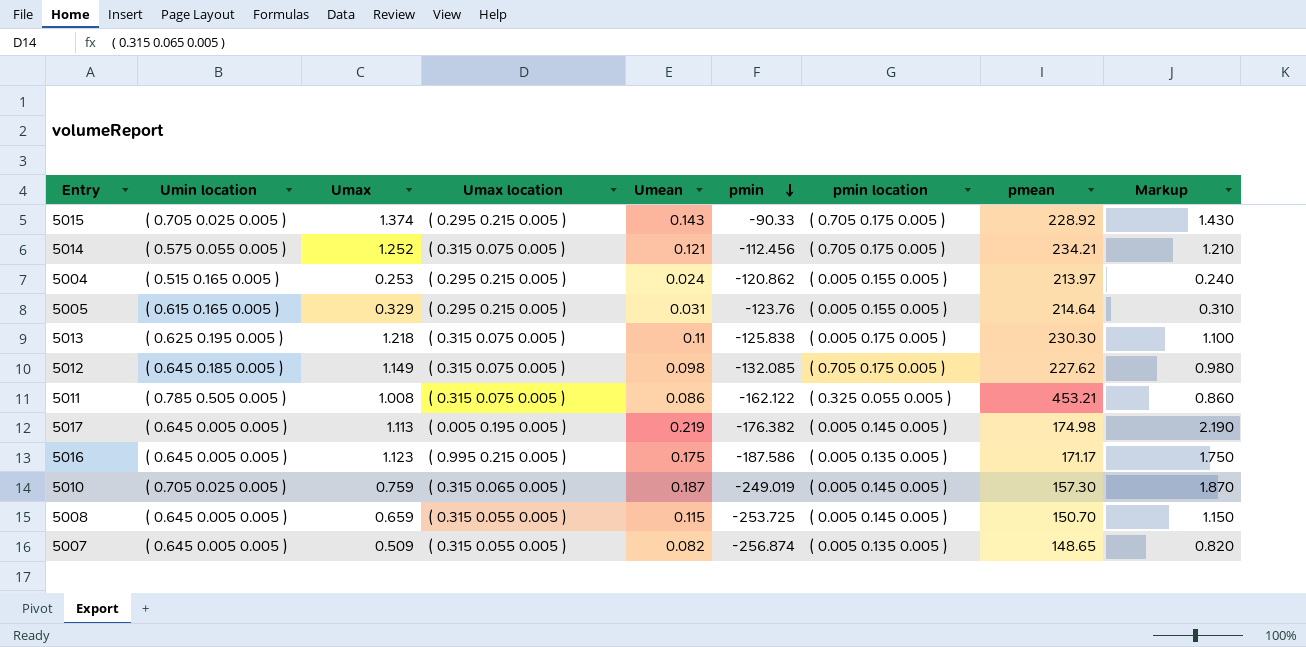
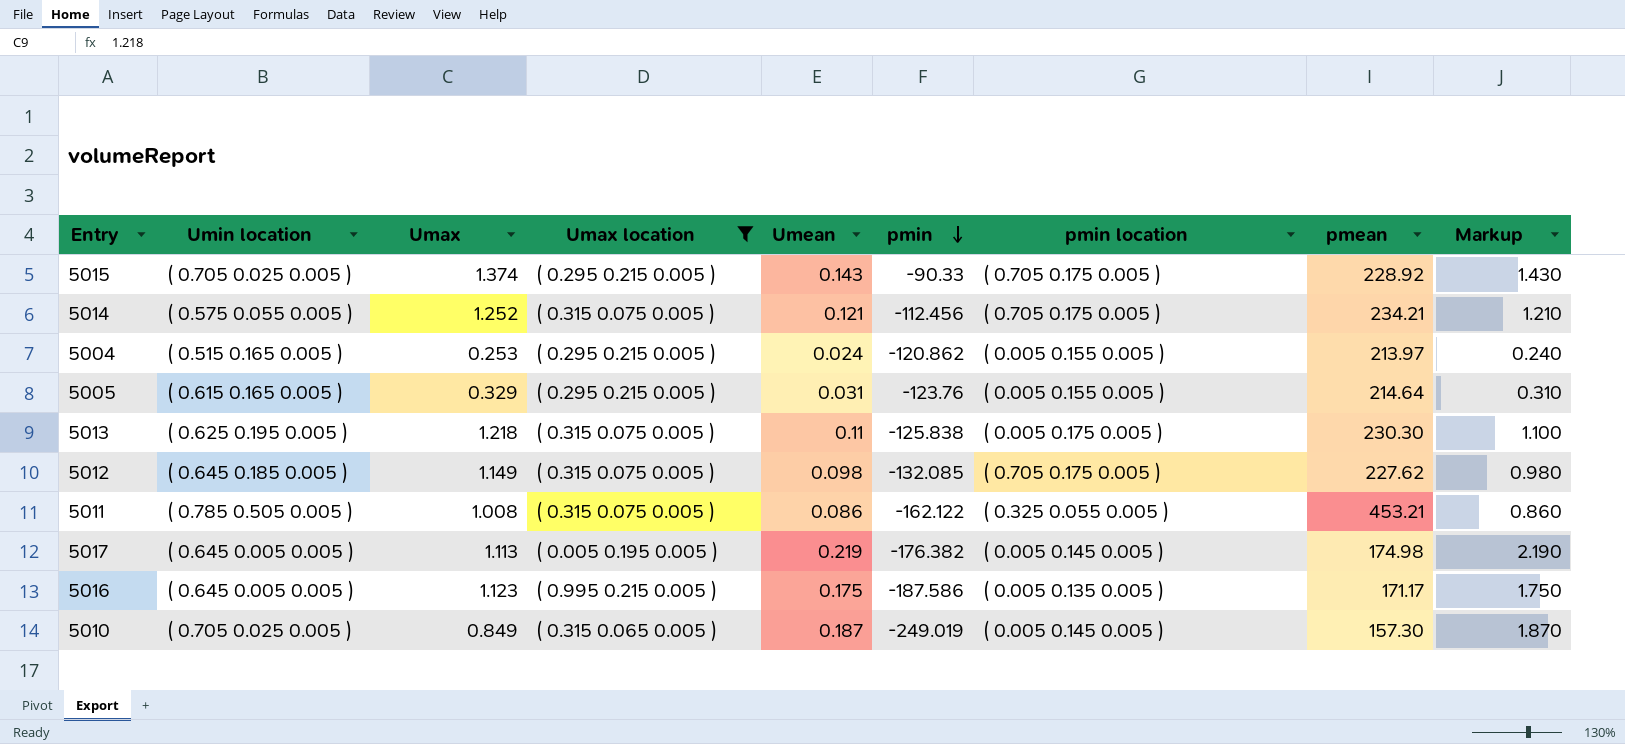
filter: none -> Umax location != ( 0.315 0.055 0.005 )
5010 | Umax: 0.759 -> 0.849

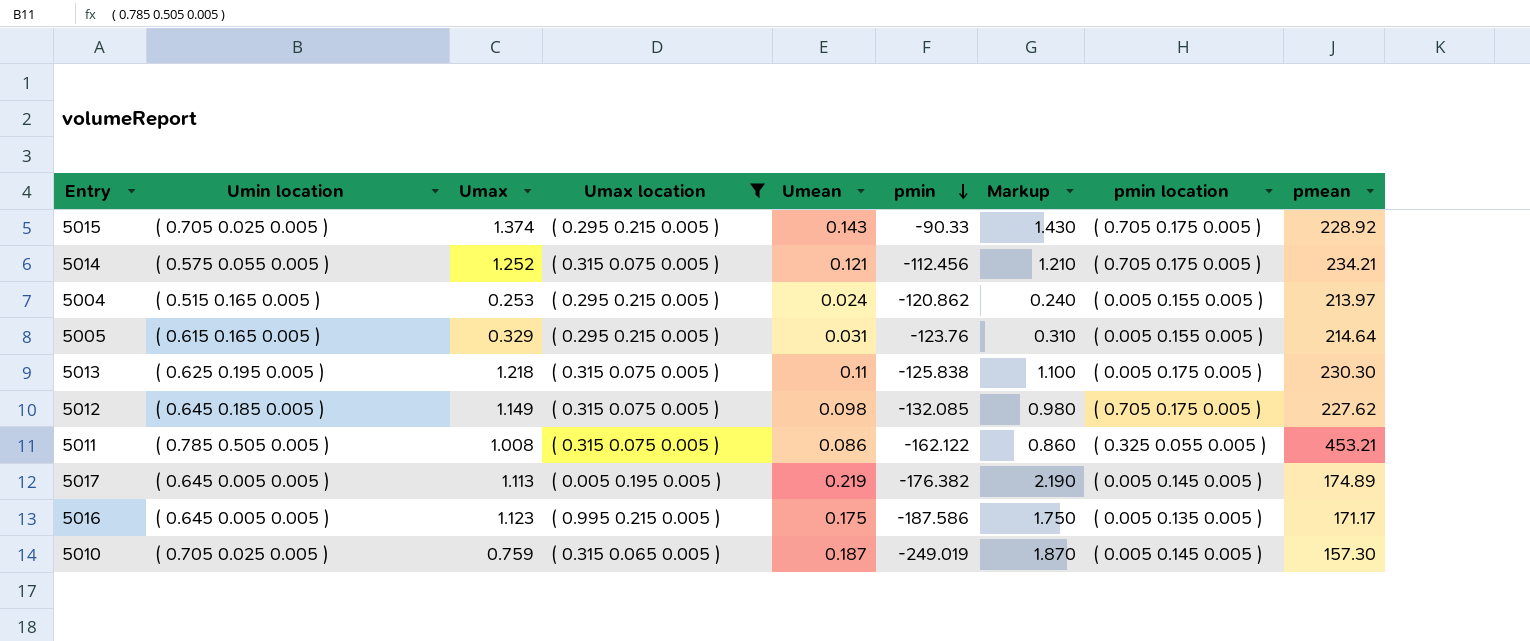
column Markup | position: 9 -> 7
5017 | pmean: 174.98 -> 174.89
5010 | Umax: 0.849 -> 0.759

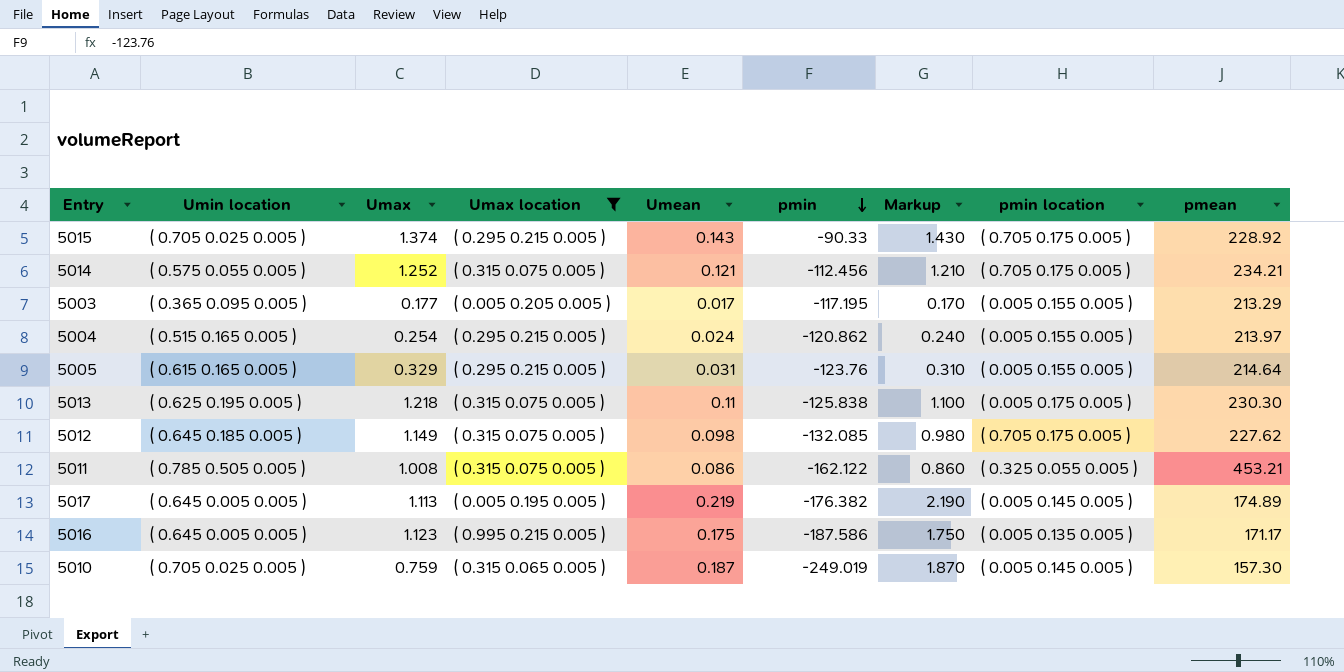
row 5003: none -> ( 0.365 0.095 0.005 ) | 0.177 | ( 0.005 0.205 0.005 ) | 0.017 | -117.195 | 0.170 | ( 0.005 0.155 0.005 ) | 213.29
5004 | Umax: 0.253 -> 0.254

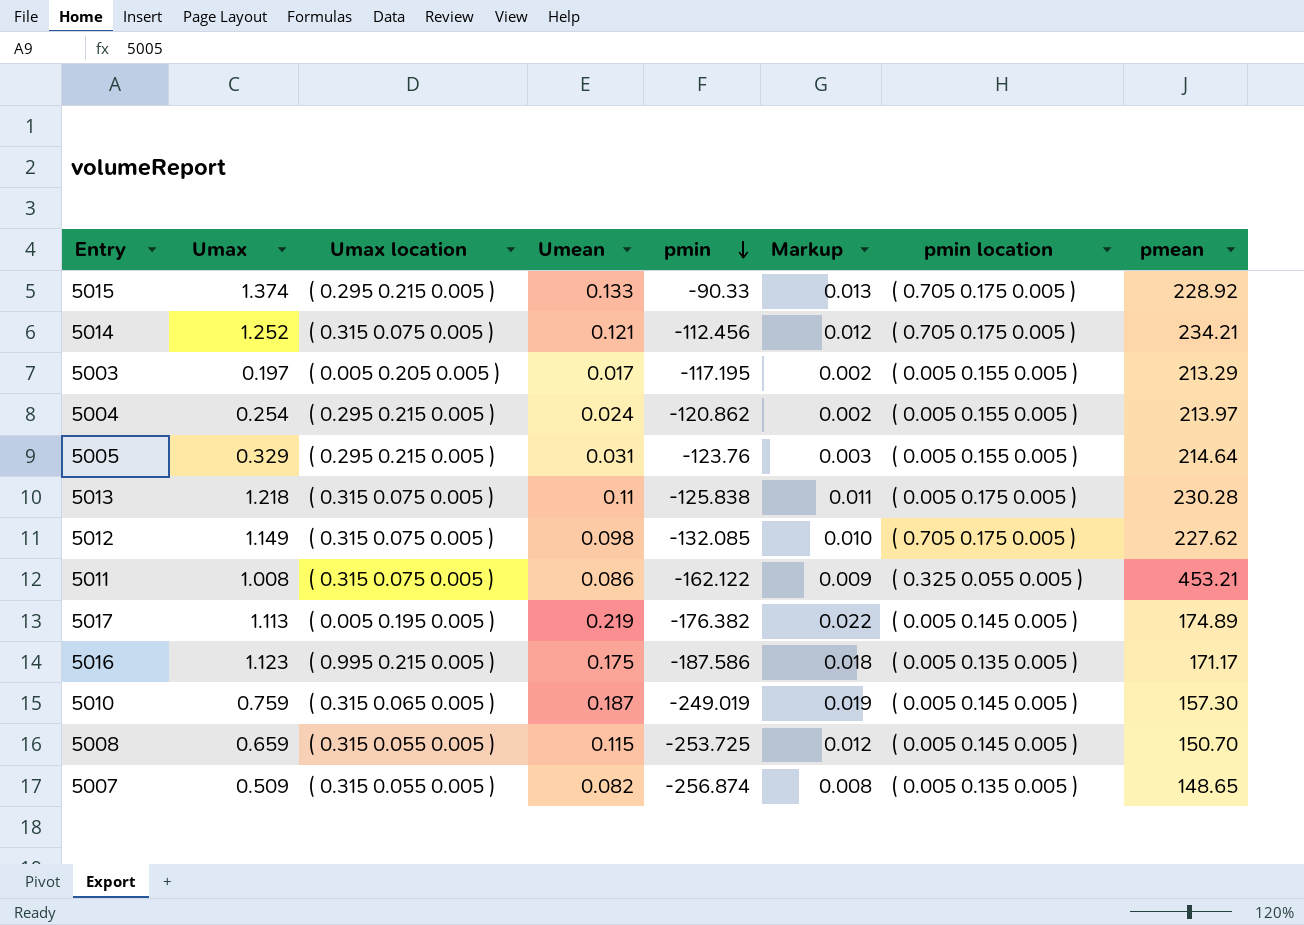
filter: Umax location != ( 0.315 0.055 0.005 ) -> none
column Umin location | position: 2 -> none
column Markup | formula: [Umean] * 10 -> [Umean] * 0.1
5015 | Umean: 0.143 -> 0.133
5003 | Umax: 0.177 -> 0.197
5013 | pmean: 230.30 -> 230.28

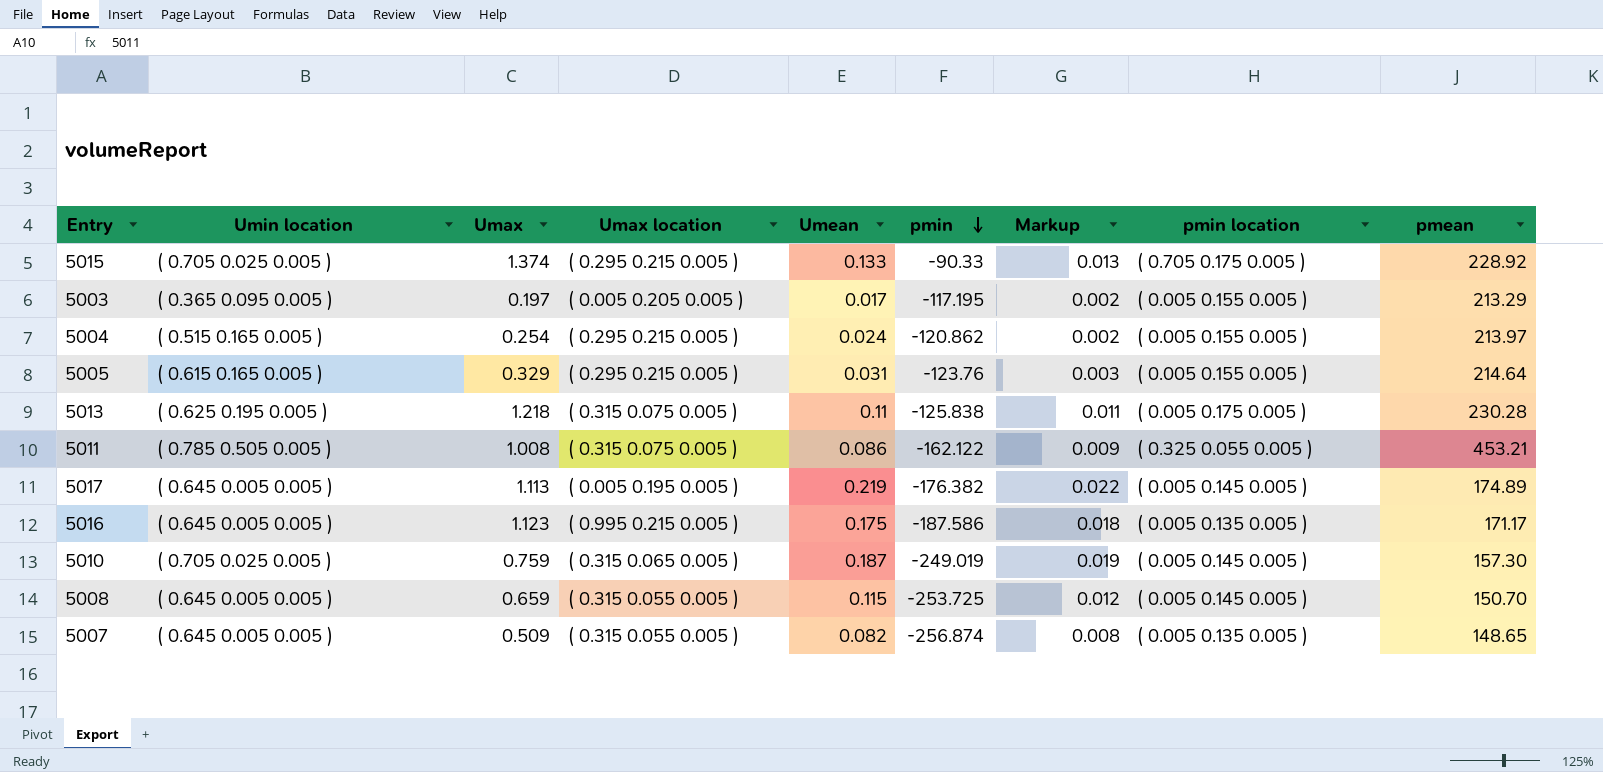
column Umin location | position: none -> 2
row 5014: 1.252 | ( 0.315 0.075 0.005 ) | 0.121 | -112.456 | 0.012 | ( 0.705 0.175 0.005 ) | 234.21 -> none
row 5012: 1.149 | ( 0.315 0.075 0.005 ) | 0.098 | -132.085 | 0.010 | ( 0.705 0.175 0.005 ) | 227.62 -> none

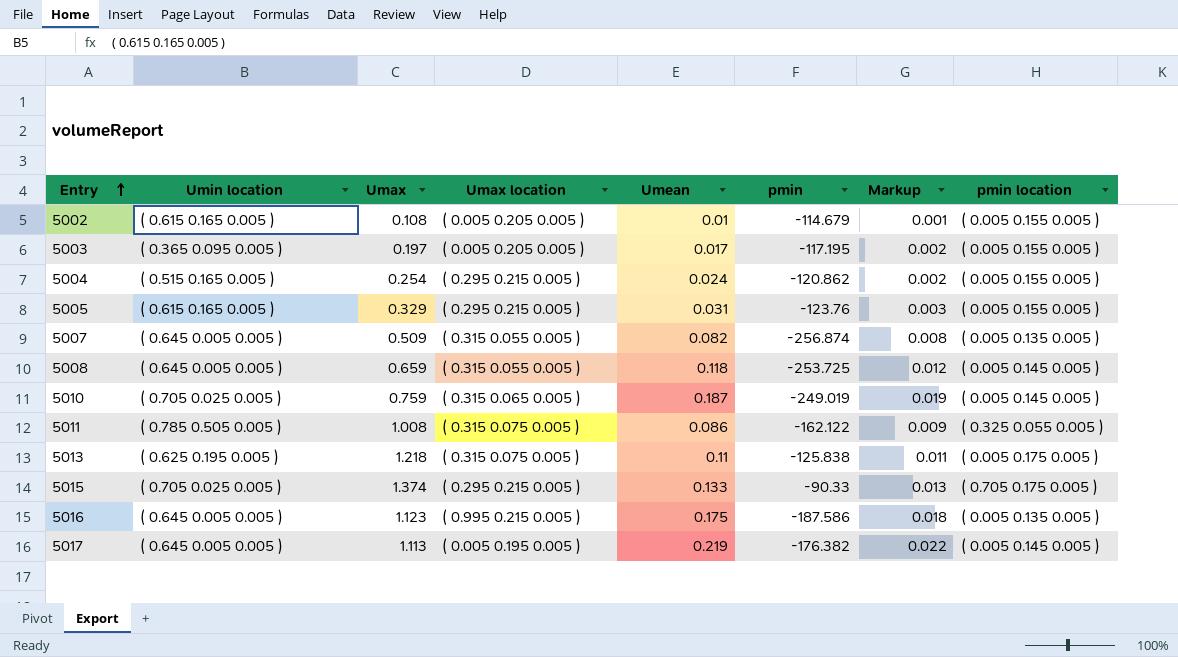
row order: pmin descending -> Entry ascending
column pmean | position: 9 -> none
row 5002: none -> ( 0.615 0.165 0.005 ) | 0.108 | ( 0.005 0.205 0.005 ) | 0.01 | -114.679 | 0.001 | ( 0.005 0.155 0.005 )
5008 | Umean: 0.115 -> 0.118

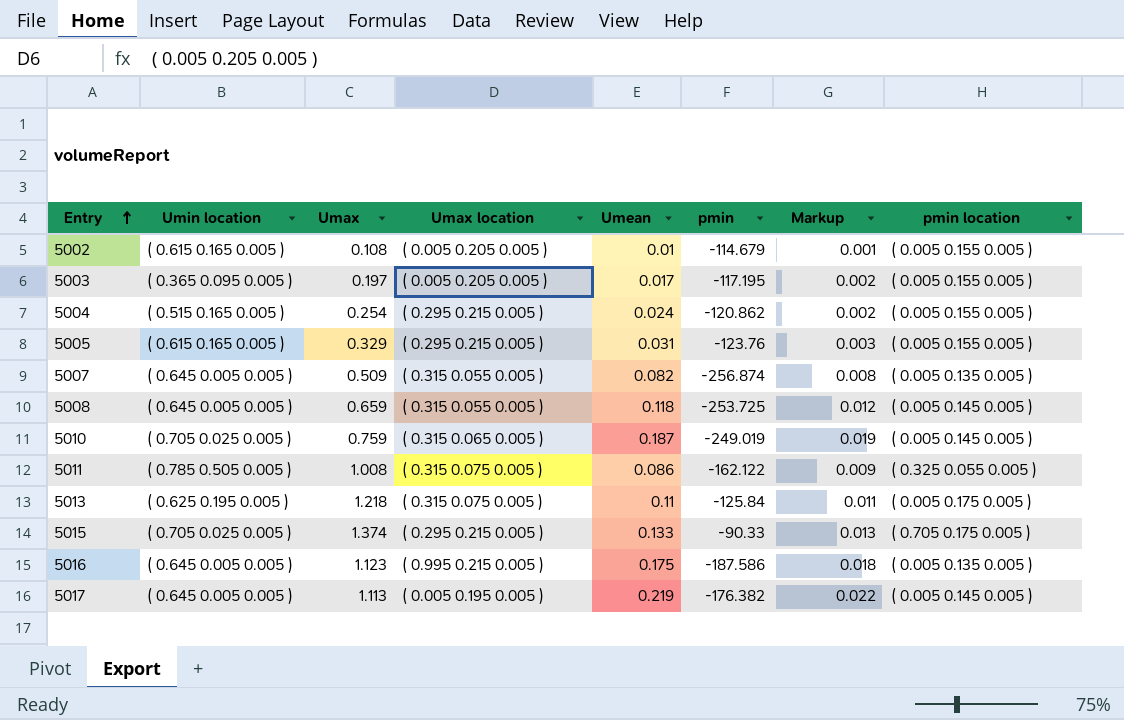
5013 | pmin: -125.838 -> -125.84

